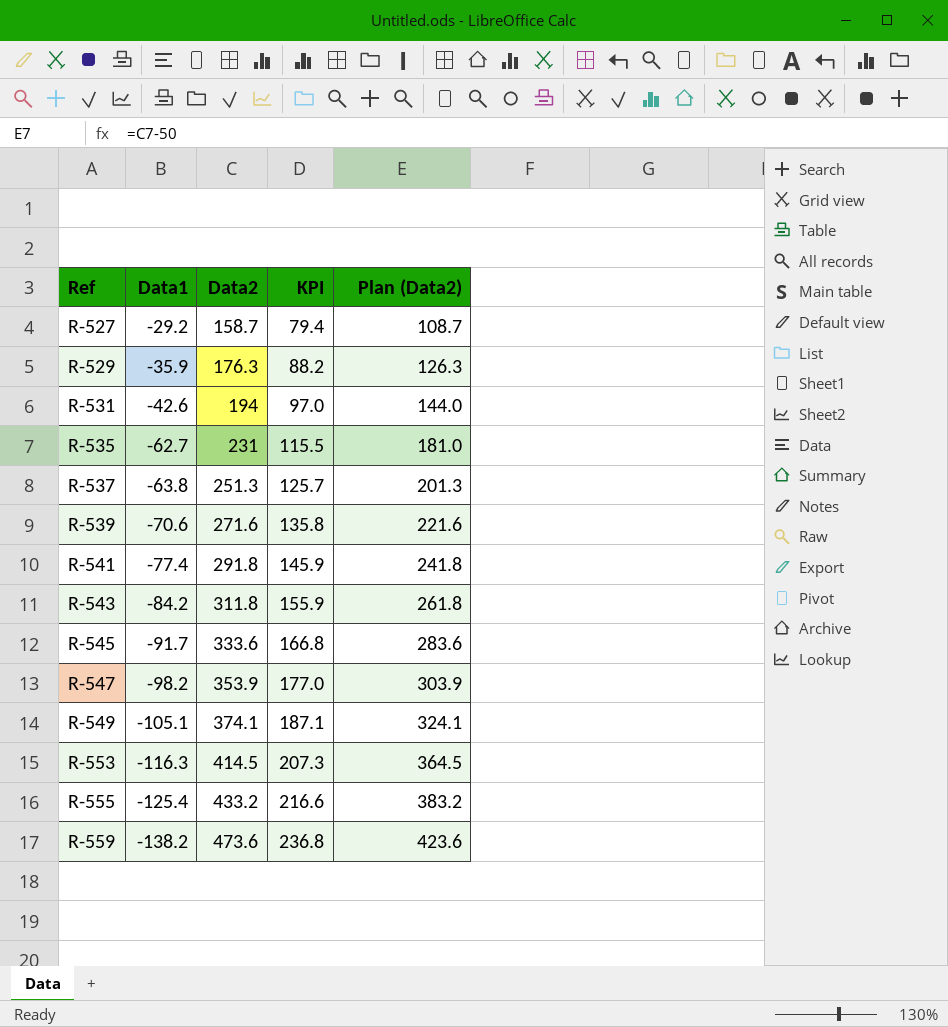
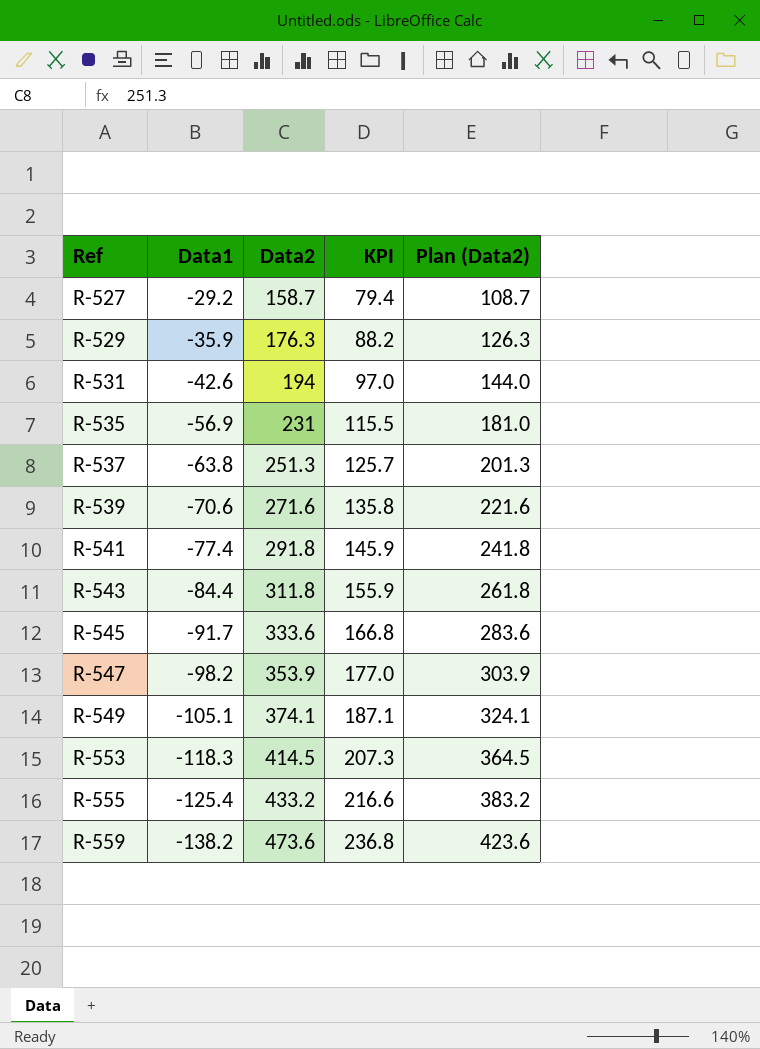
R-535 | Data1: -62.7 -> -56.9
R-543 | Data1: -84.2 -> -84.4
R-553 | Data1: -116.3 -> -118.3

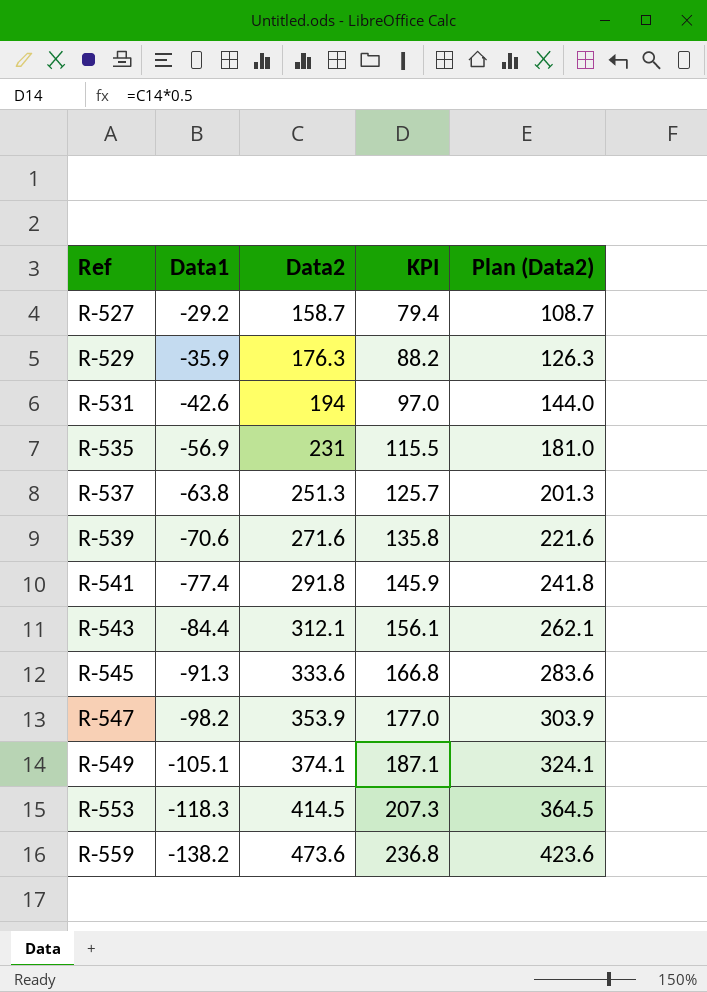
row R-555: -125.4 | 433.2 | 216.6 | 383.2 -> none
R-543 | Data2: 311.8 -> 312.1
R-543 | KPI: 155.9 -> 156.1
R-543 | Plan (Data2): 261.8 -> 262.1
R-545 | Data1: -91.7 -> -91.3

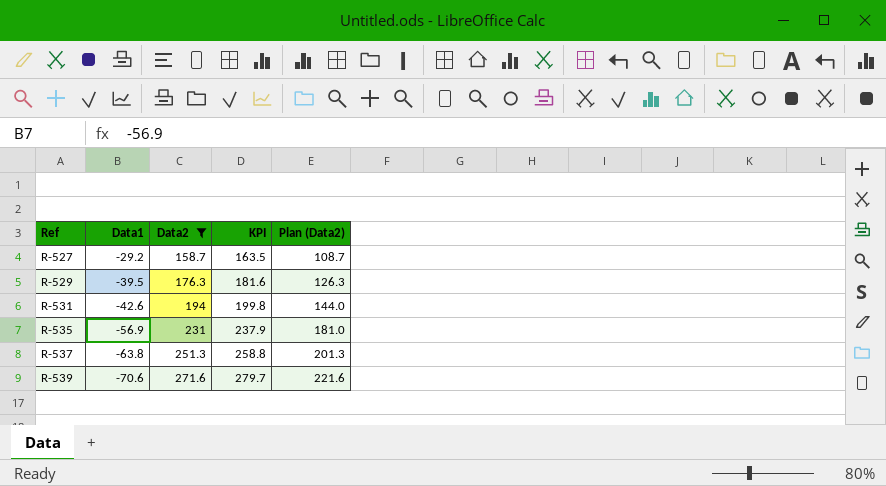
filter: none -> Data2 <= 271.6
column KPI | formula: [Data2] * 0.5 -> [Data2] * 1.03
R-529 | Data1: -35.9 -> -39.5

